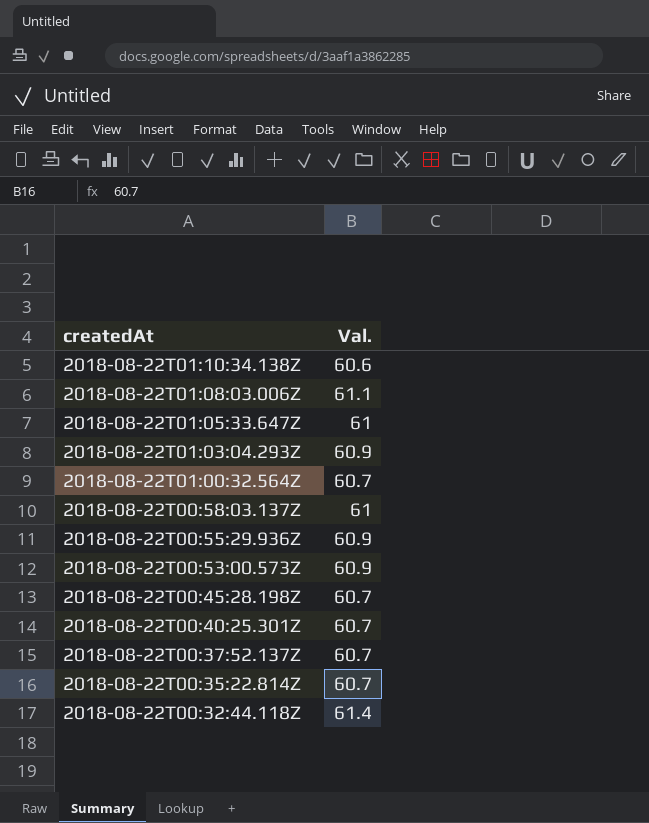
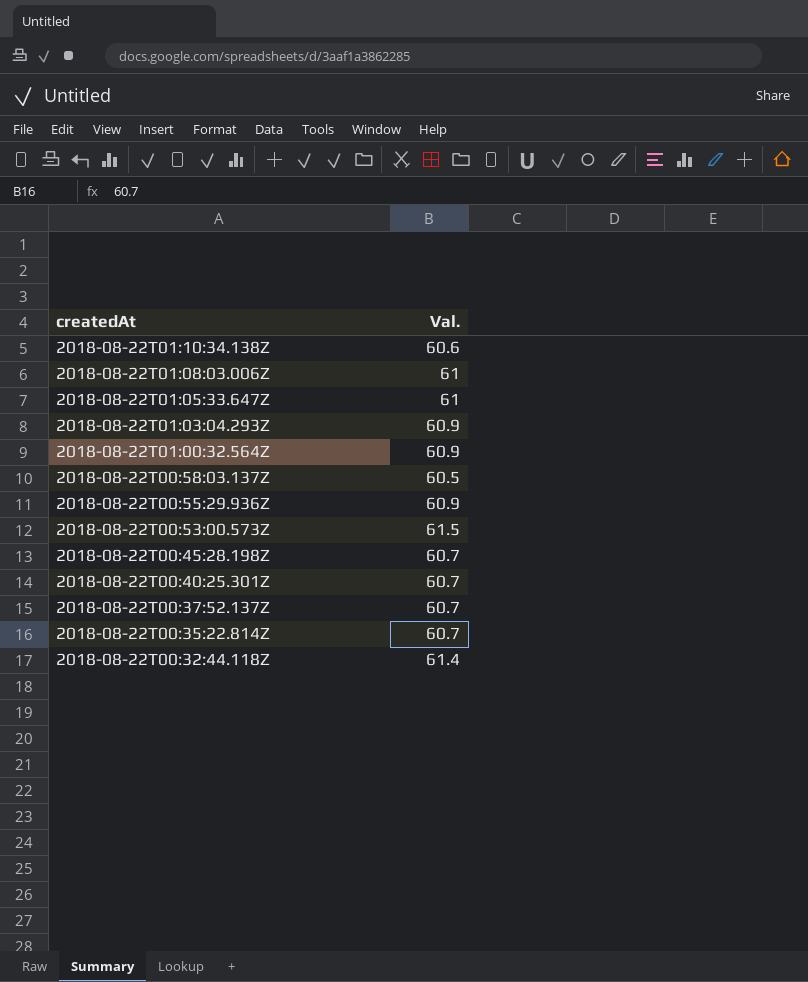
2018-08-22T01:08:03.006Z | Val.: 61.1 -> 61
2018-08-22T01:00:32.564Z | Val.: 60.7 -> 60.9
2018-08-22T00:58:03.137Z | Val.: 61 -> 60.5
2018-08-22T00:53:00.573Z | Val.: 60.9 -> 61.5

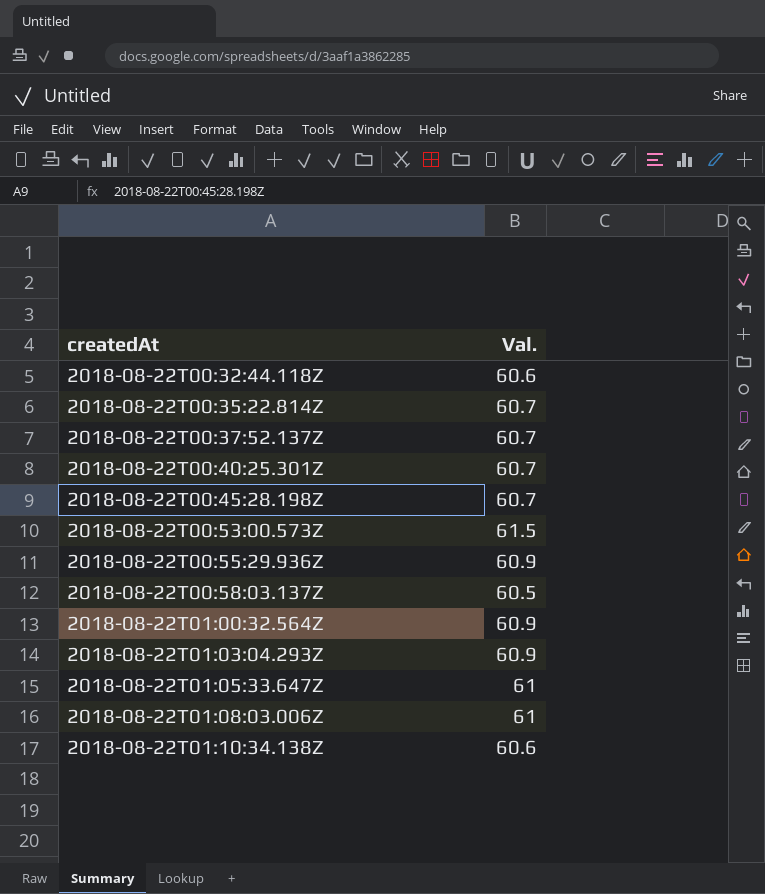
row order: createdAt descending -> createdAt ascending
2018-08-22T00:32:44.118Z | Val.: 61.4 -> 60.6

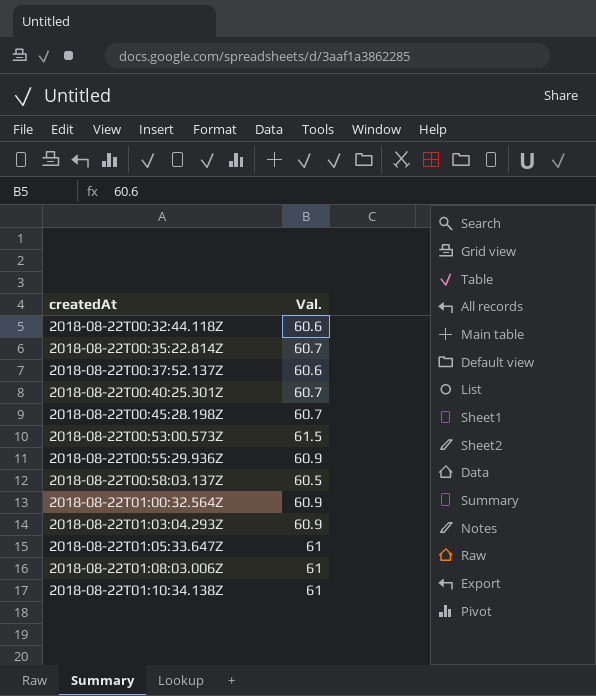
2018-08-22T00:37:52.137Z | Val.: 60.7 -> 60.6
2018-08-22T01:10:34.138Z | Val.: 60.6 -> 61

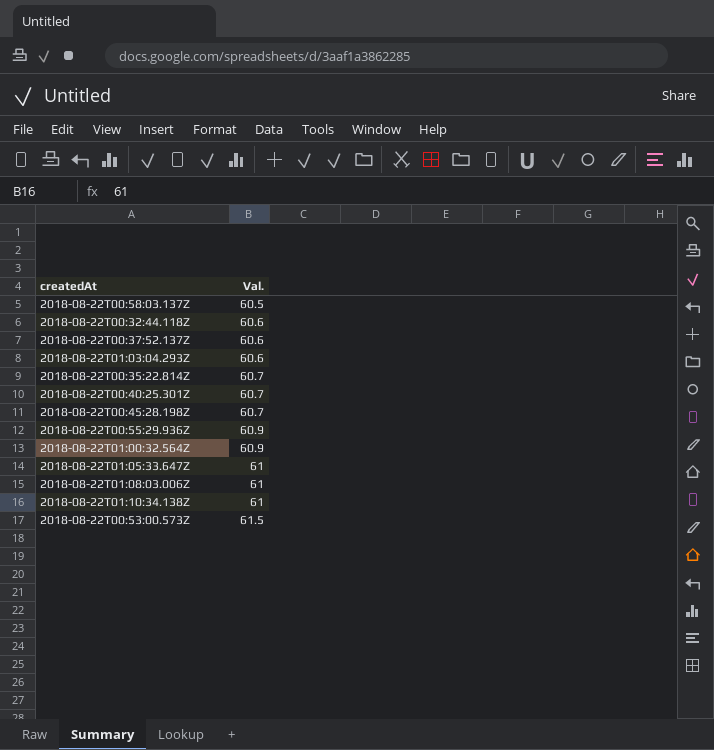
row order: createdAt ascending -> Val. ascending
2018-08-22T01:03:04.293Z | Val.: 60.9 -> 60.6

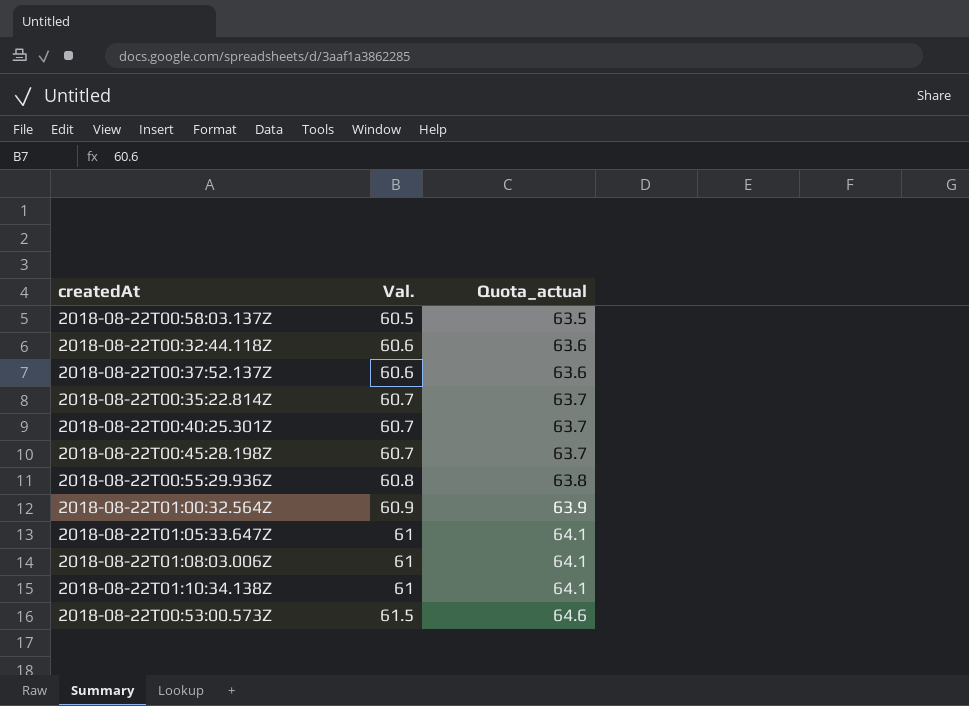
column Quota_actual | formula: none -> [Val.] * 1.05
row 2018-08-22T01:03:04.293Z: 60.6 -> none
2018-08-22T00:55:29.936Z | Val.: 60.9 -> 60.8

